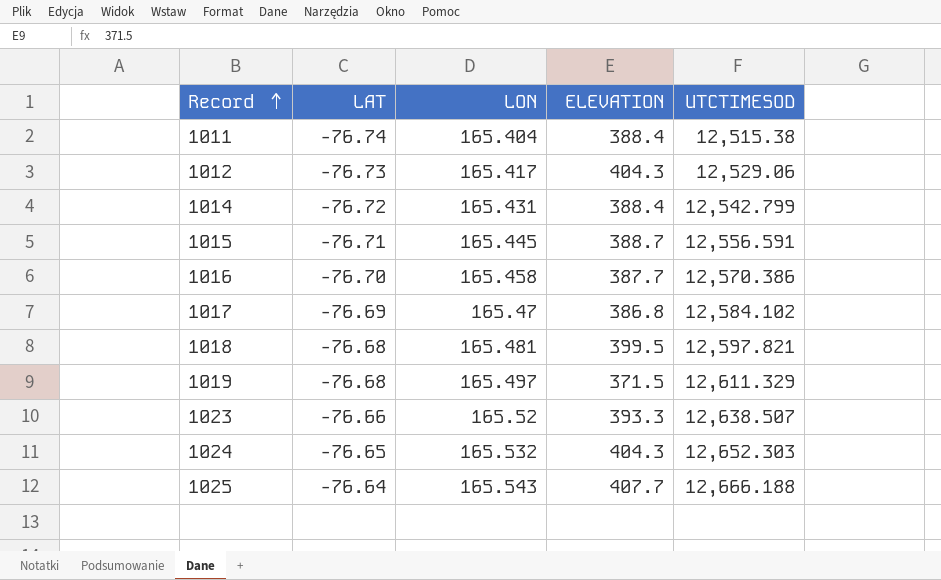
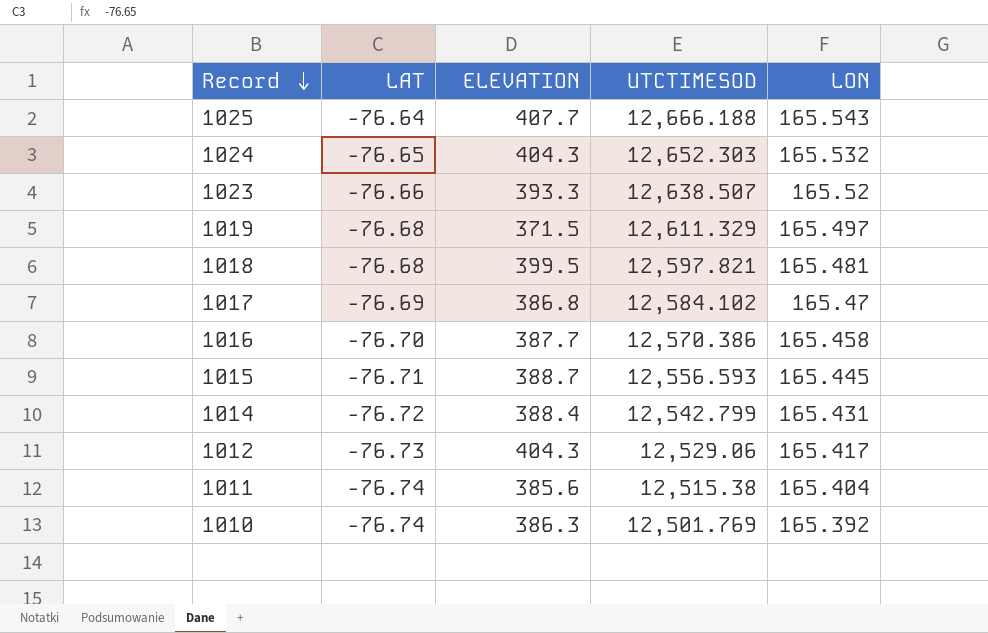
row order: Record ascending -> Record descending
column LON | position: 3 -> 5
1015 | UTCTIMESOD: 12,556.591 -> 12,556.593
1011 | ELEVATION: 388.4 -> 385.6
row 1010: none -> -76.74 | 386.3 | 12,501.769 | 165.392

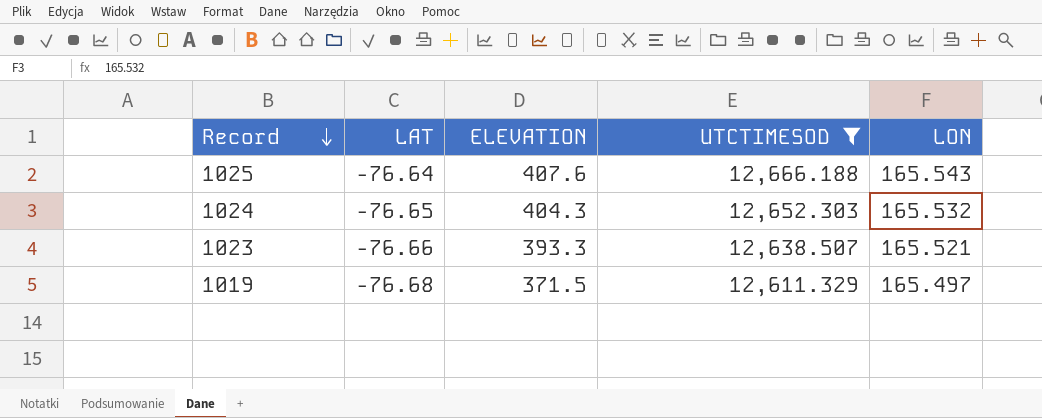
filter: none -> UTCTIMESOD >= 12,611.329
1025 | ELEVATION: 407.7 -> 407.6
1023 | LON: 165.52 -> 165.521

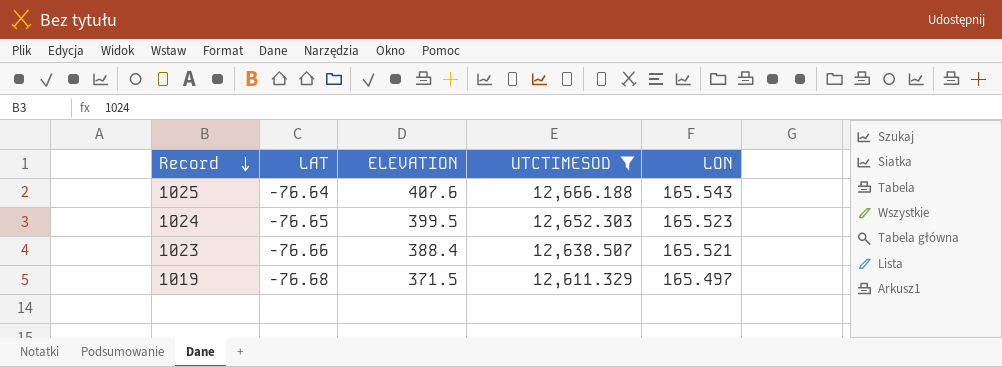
1024 | ELEVATION: 404.3 -> 399.5
1024 | LON: 165.532 -> 165.523
1023 | ELEVATION: 393.3 -> 388.4

